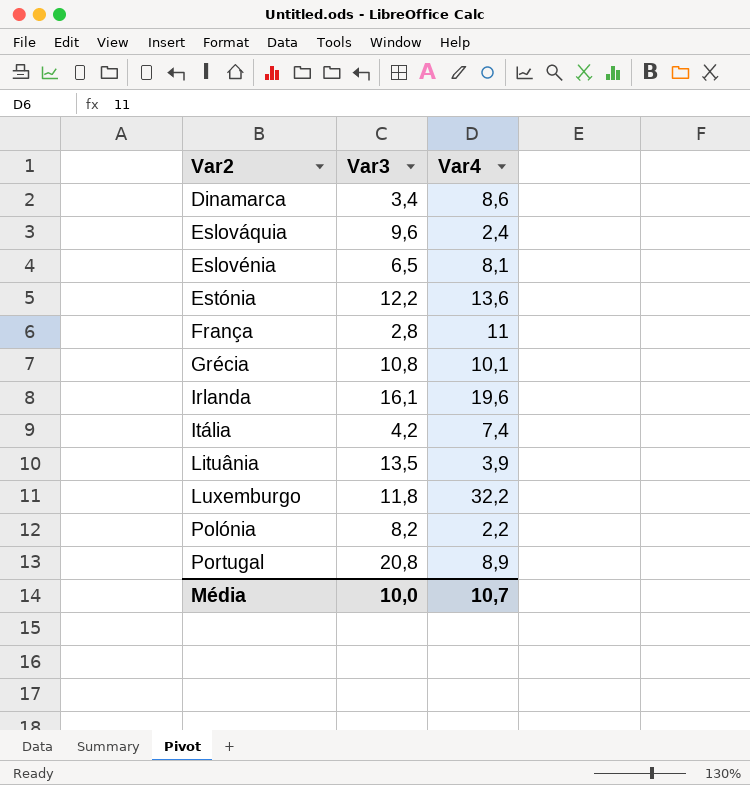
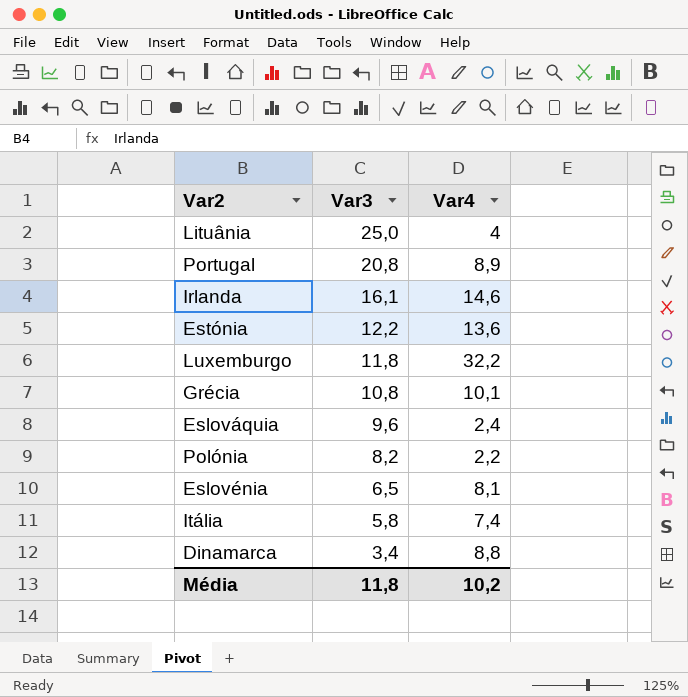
row order: Var2 ascending -> Var3 descending
row França: 2,8 | 11 -> none
Lituânia | Var3: 13,5 -> 25,0
Lituânia | Var4: 3,9 -> 4
Irlanda | Var4: 19,6 -> 14,6
Itália | Var3: 4,2 -> 5,8
Dinamarca | Var4: 8,6 -> 8,8
Média | Var3: 10,0 -> 11,8
Média | Var4: 10,7 -> 10,2

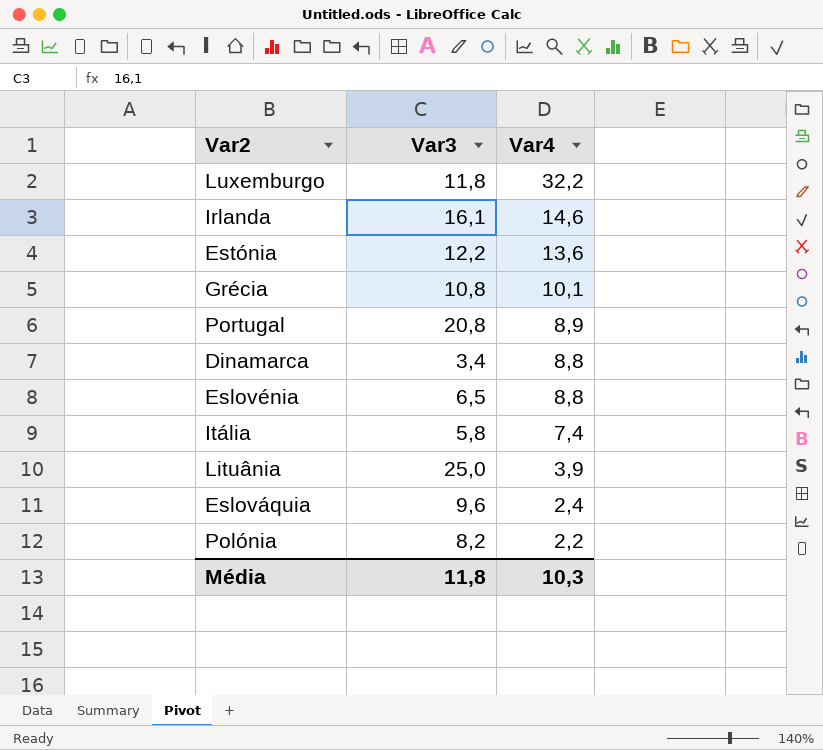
row order: Var3 descending -> Var4 descending
Eslovénia | Var4: 8,1 -> 8,8
Lituânia | Var4: 4 -> 3,9
Média | Var4: 10,2 -> 10,3

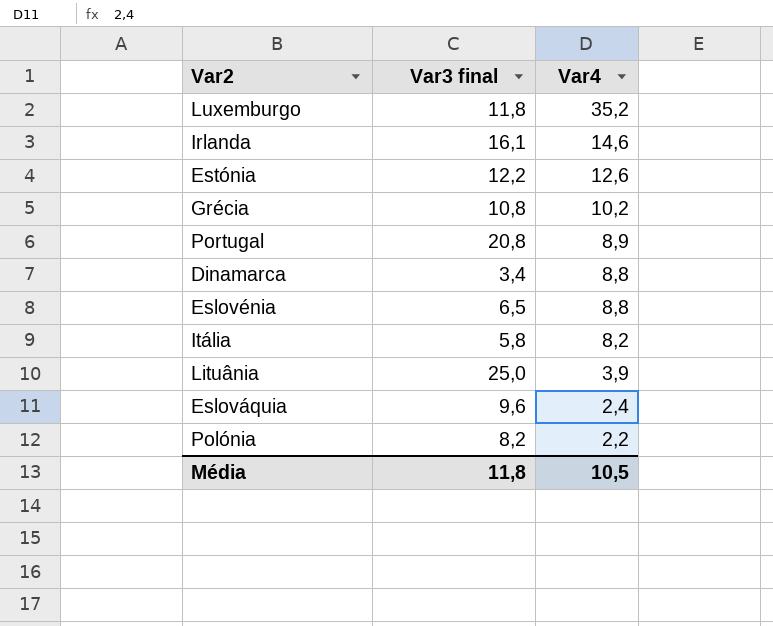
column name: Var3 -> Var3 final
Luxemburgo | Var4: 32,2 -> 35,2
Estónia | Var4: 13,6 -> 12,6
Grécia | Var4: 10,1 -> 10,2
Itália | Var4: 7,4 -> 8,2
Média | Var4: 10,3 -> 10,5

